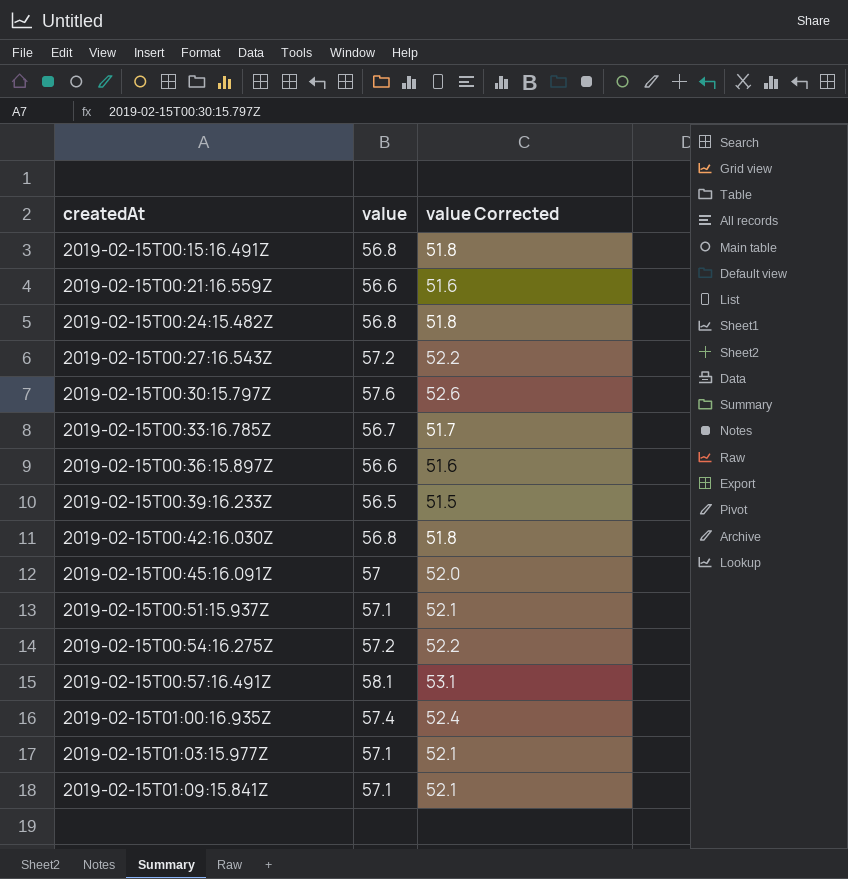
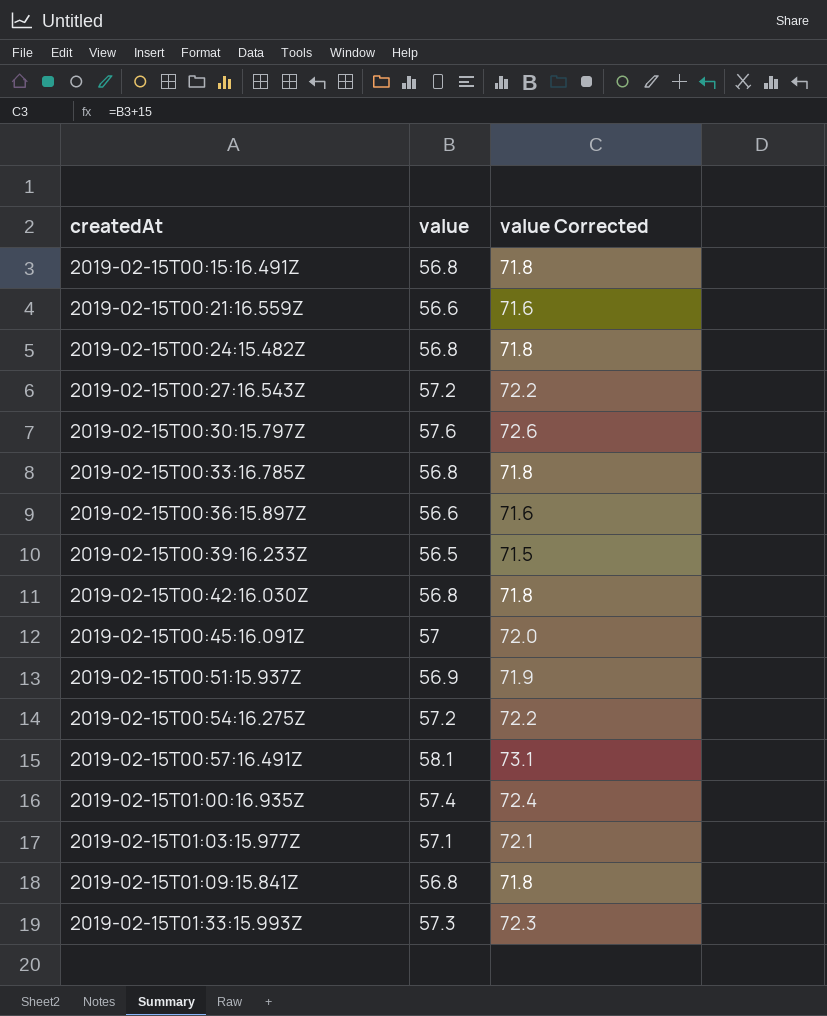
column value Corrected | formula: [value] - 5 -> [value] + 15
2019-02-15T00:33:16.785Z | value: 56.7 -> 56.8
2019-02-15T00:51:15.937Z | value: 57.1 -> 56.9
2019-02-15T01:09:15.841Z | value: 57.1 -> 56.8
row 2019-02-15T01:33:15.993Z: none -> 57.3 | 72.3

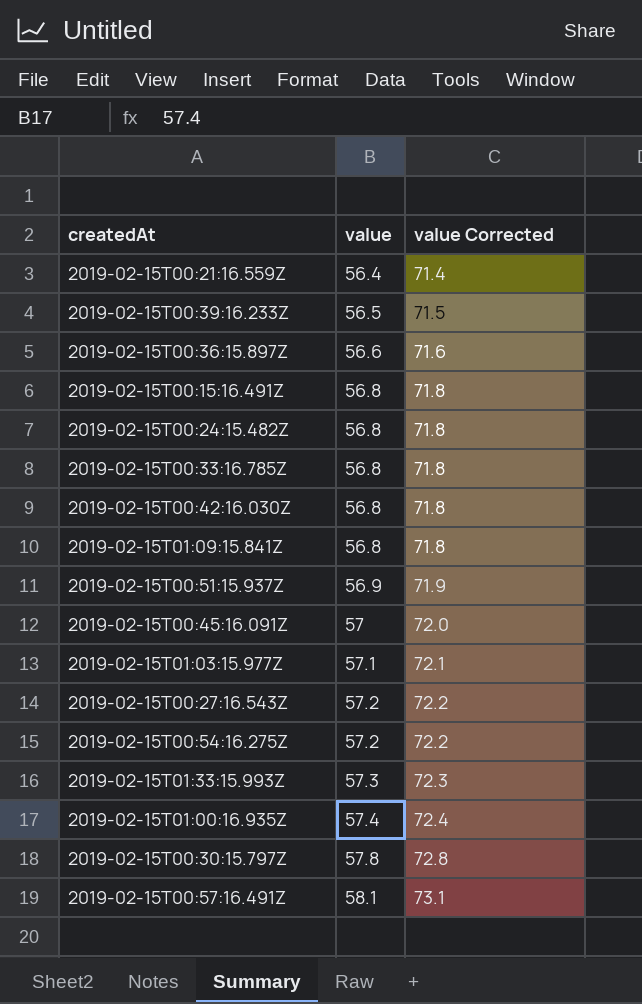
row order: createdAt ascending -> value ascending
2019-02-15T00:21:16.559Z | value: 56.6 -> 56.4
2019-02-15T00:21:16.559Z | value Corrected: 71.6 -> 71.4
2019-02-15T00:30:15.797Z | value: 57.6 -> 57.8
2019-02-15T00:30:15.797Z | value Corrected: 72.6 -> 72.8

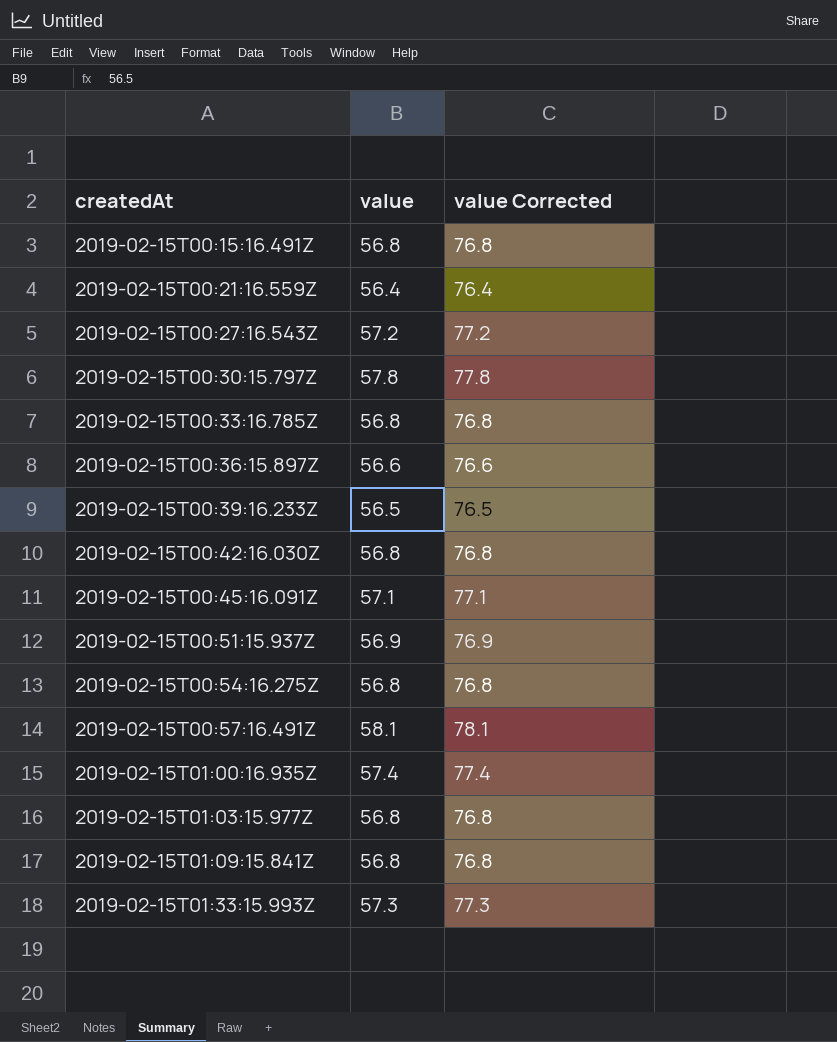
row order: value ascending -> createdAt ascending
column value Corrected | formula: [value] + 15 -> [value] + 20
row 2019-02-15T00:24:15.482Z: 56.8 | 71.8 -> none
2019-02-15T00:45:16.091Z | value: 57 -> 57.1
2019-02-15T00:54:16.275Z | value: 57.2 -> 56.8
2019-02-15T01:03:15.977Z | value: 57.1 -> 56.8

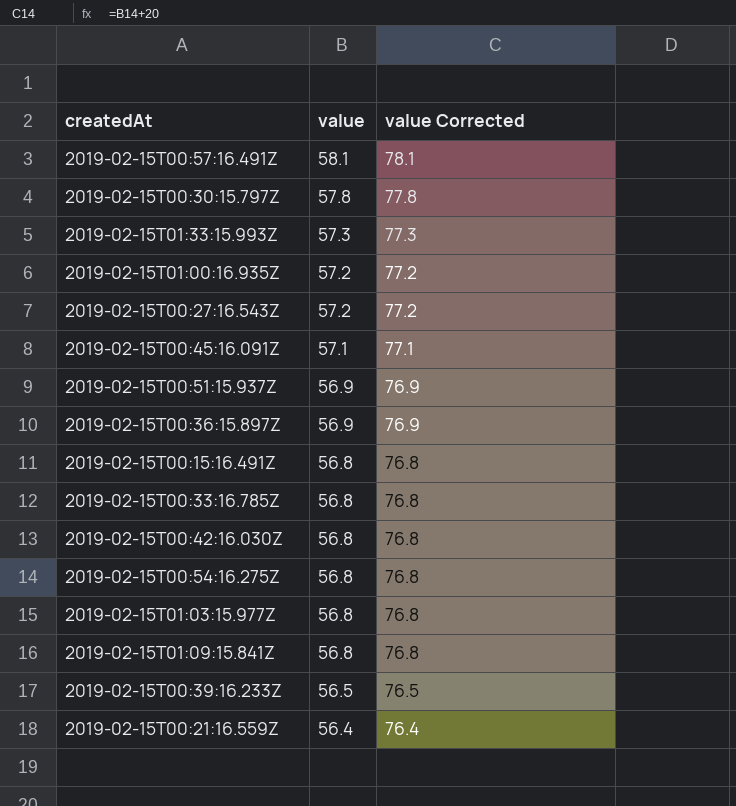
row order: createdAt ascending -> value descending
2019-02-15T01:00:16.935Z | value: 57.4 -> 57.2
2019-02-15T01:00:16.935Z | value Corrected: 77.4 -> 77.2
2019-02-15T00:36:15.897Z | value: 56.6 -> 56.9
2019-02-15T00:36:15.897Z | value Corrected: 76.6 -> 76.9

